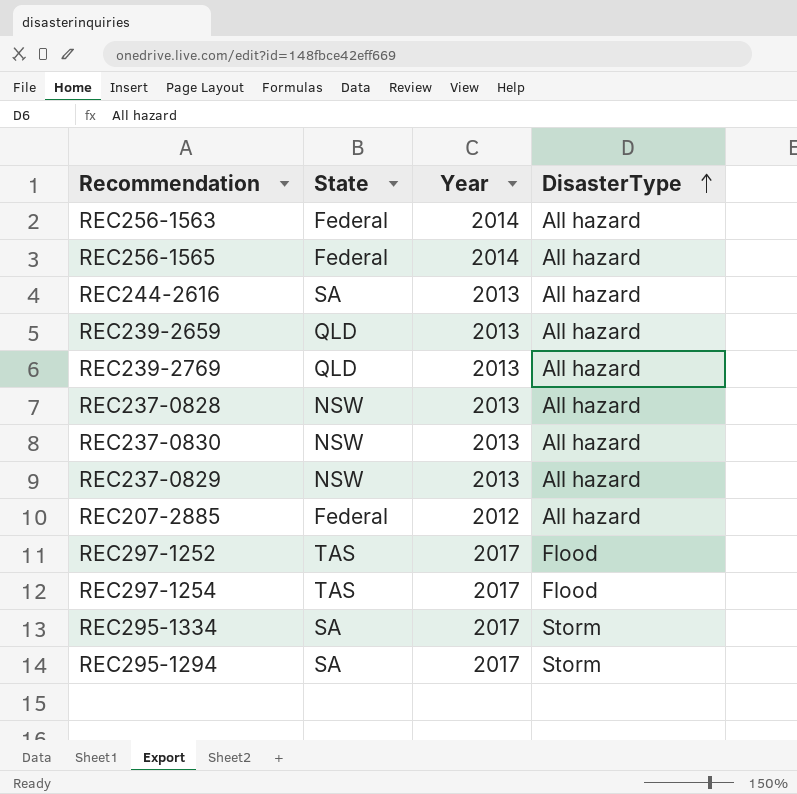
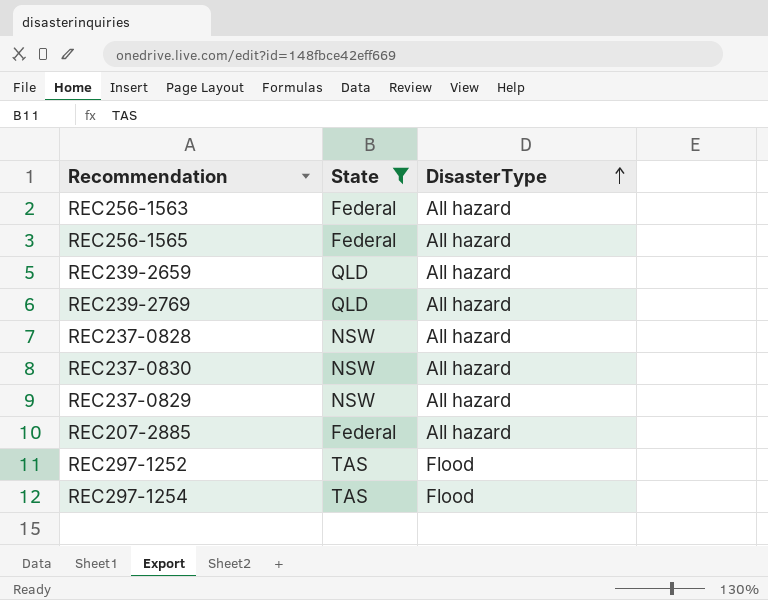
filter: none -> State != SA
column Year | position: 3 -> none

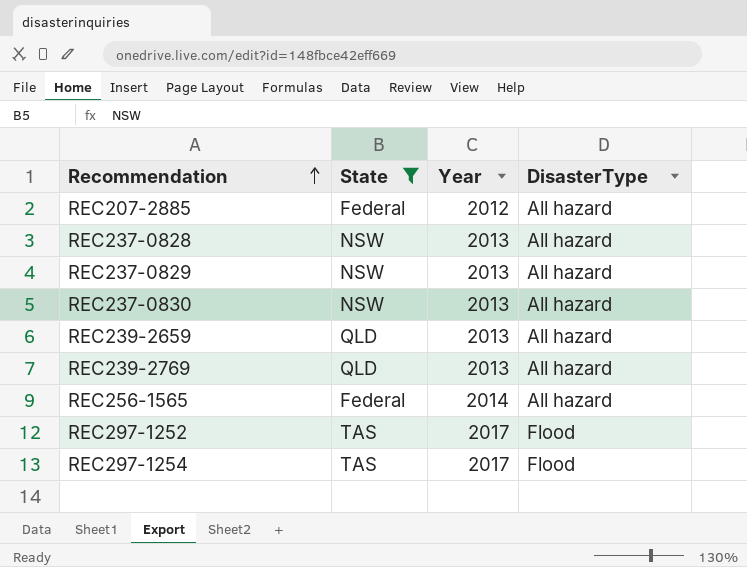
row order: DisasterType ascending -> Recommendation ascending
column Year | position: none -> 3
row REC256-1563: Federal | All hazard -> none

